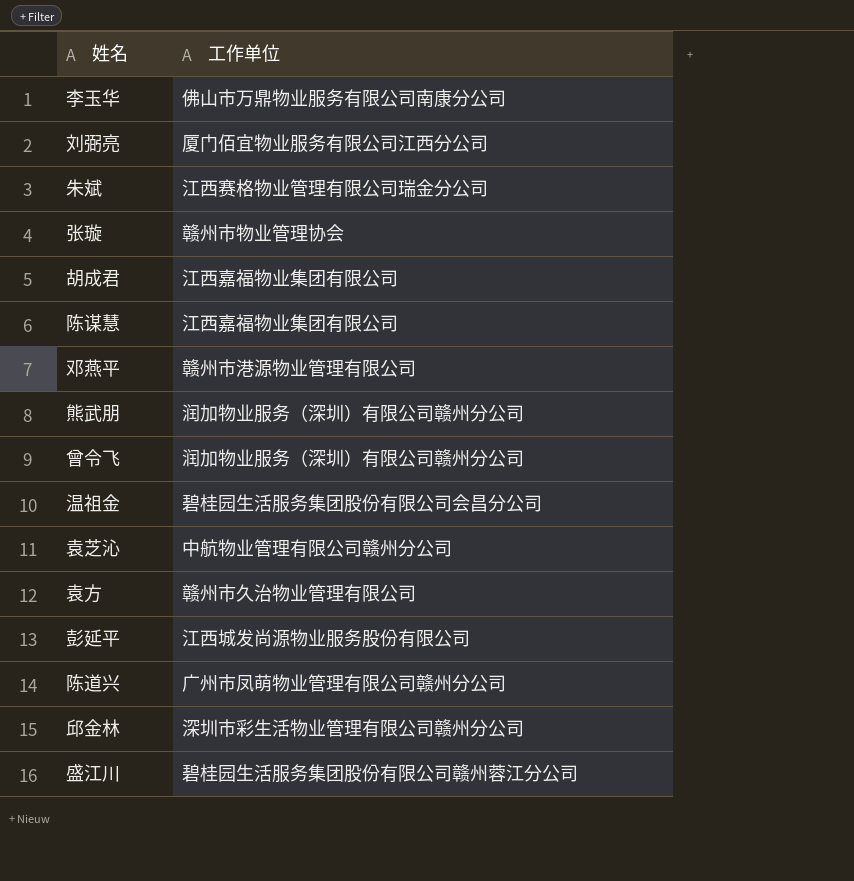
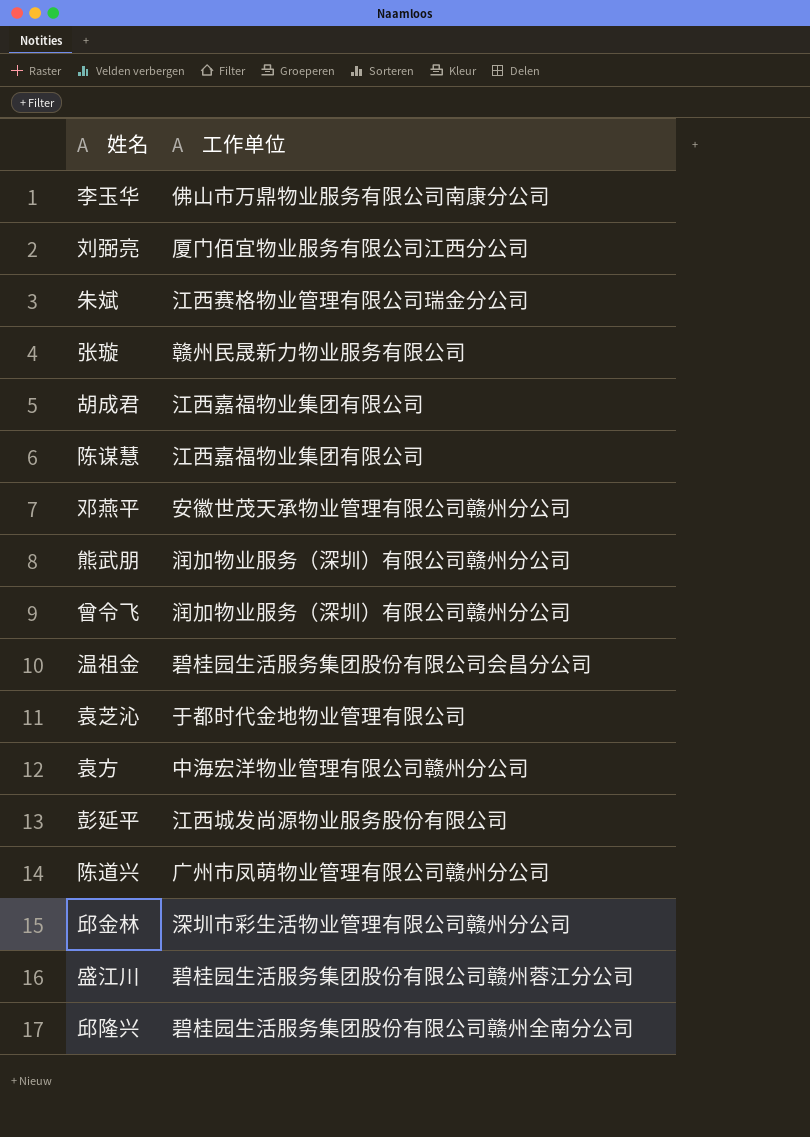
张璇 | 工作单位: 赣州市物业管理协会 -> 赣州民晟新力物业服务有限公司
邓燕平 | 工作单位: 赣州市港源物业管理有限公司 -> 安徽世茂天承物业管理有限公司赣州分公司
袁芝沁 | 工作单位: 中航物业管理有限公司赣州分公司 -> 于都时代金地物业管理有限公司
袁方 | 工作单位: 赣州市久治物业管理有限公司 -> 中海宏洋物业管理有限公司赣州分公司
row 邱隆兴: none -> 碧桂园生活服务集团股份有限公司赣州全南分公司

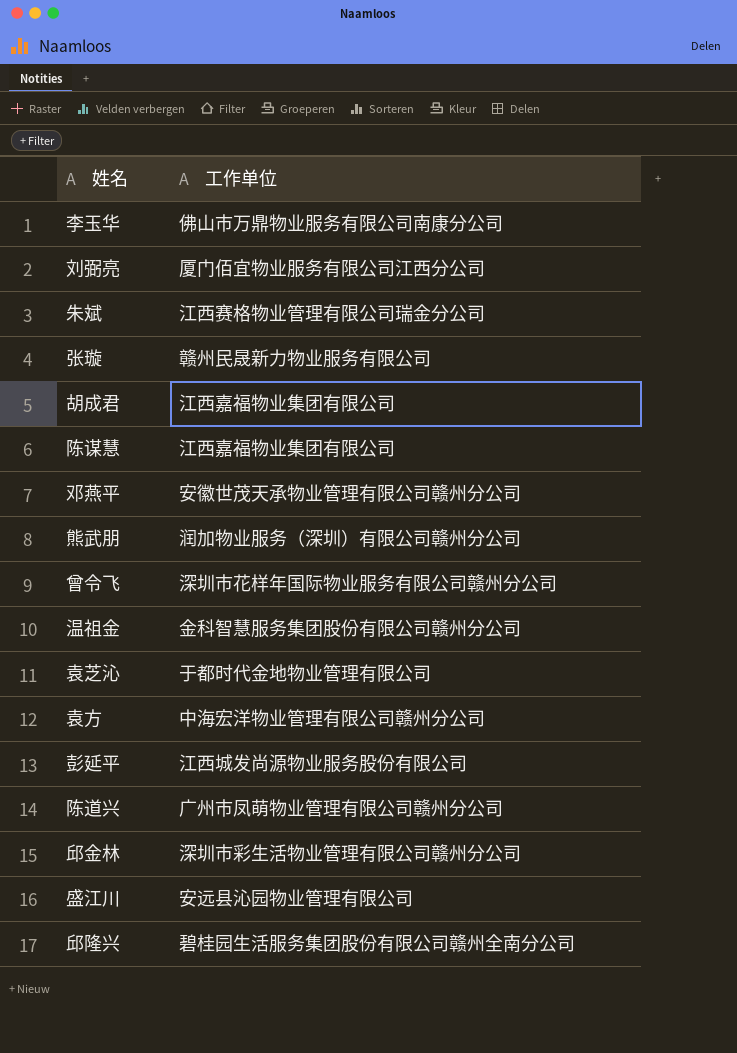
曾令飞 | 工作单位: 润加物业服务（深圳）有限公司赣州分公司 -> 深圳市花样年国际物业服务有限公司赣州分公司
温祖金 | 工作单位: 碧桂园生活服务集团股份有限公司会昌分公司 -> 金科智慧服务集团股份有限公司赣州分公司
盛江川 | 工作单位: 碧桂园生活服务集团股份有限公司赣州蓉江分公司 -> 安远县沁园物业管理有限公司

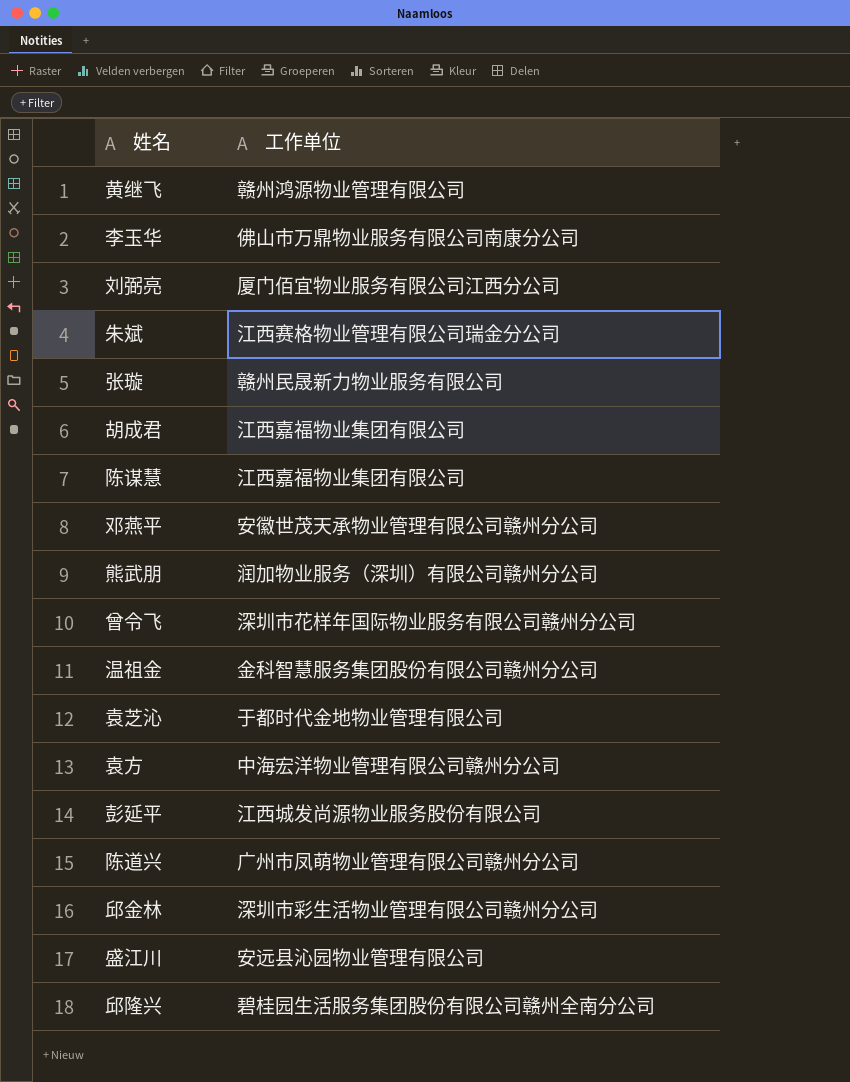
row 黄继飞: none -> 赣州鸿源物业管理有限公司

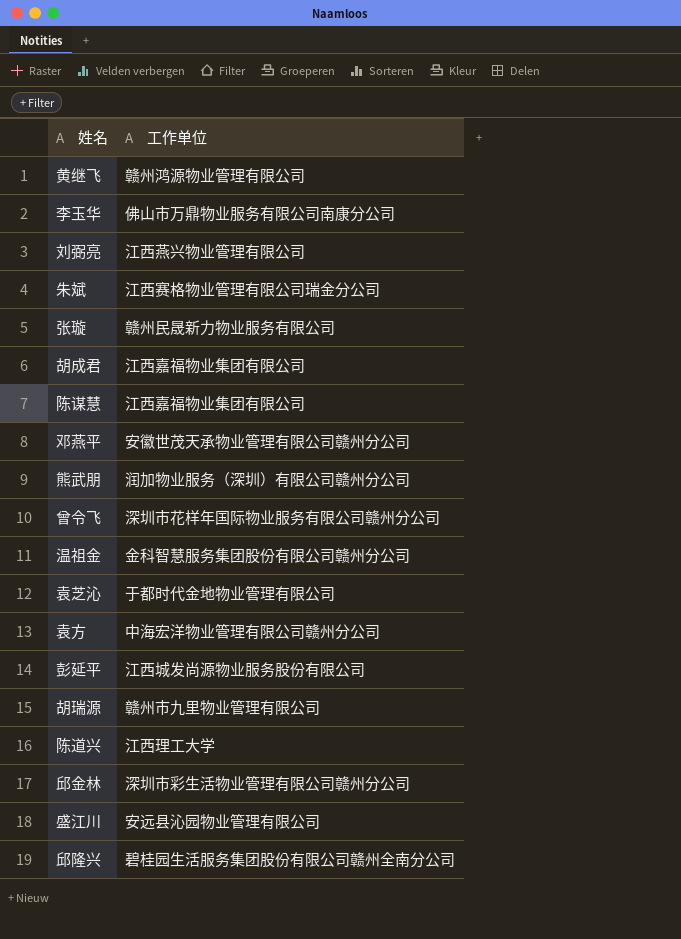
刘弼亮 | 工作单位: 厦门佰宜物业服务有限公司江西分公司 -> 江西燕兴物业管理有限公司
row 胡瑞源: none -> 赣州市九里物业管理有限公司
陈道兴 | 工作单位: 广州市凤萌物业管理有限公司赣州分公司 -> 江西理工大学

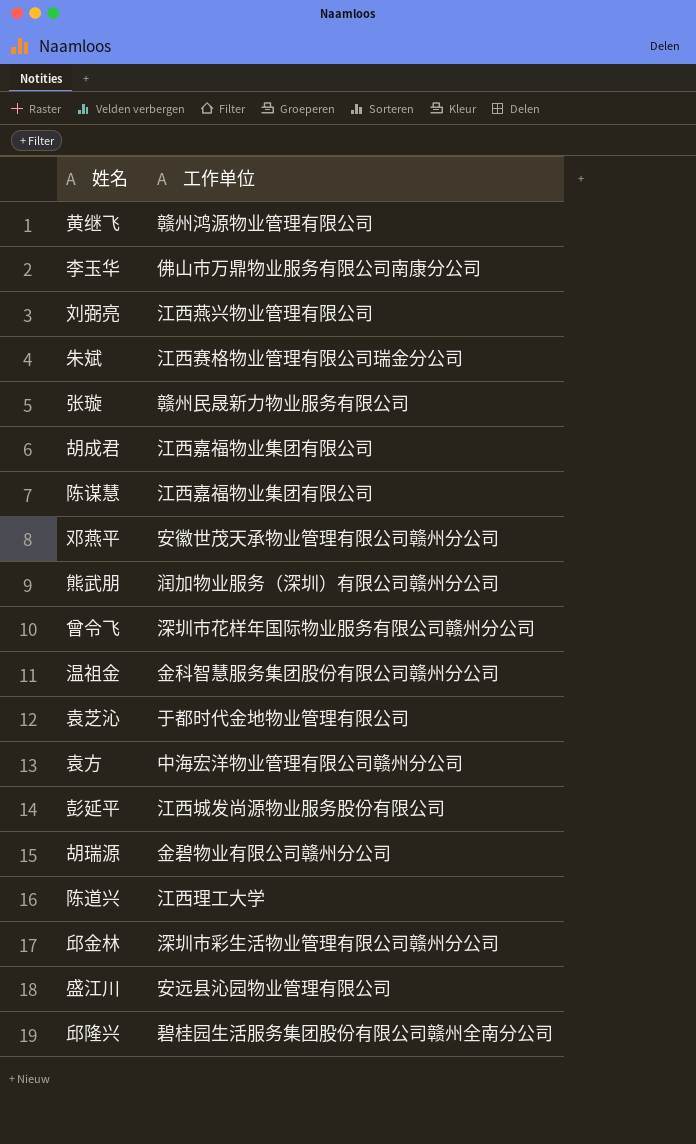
胡瑞源 | 工作单位: 赣州市九里物业管理有限公司 -> 金碧物业有限公司赣州分公司

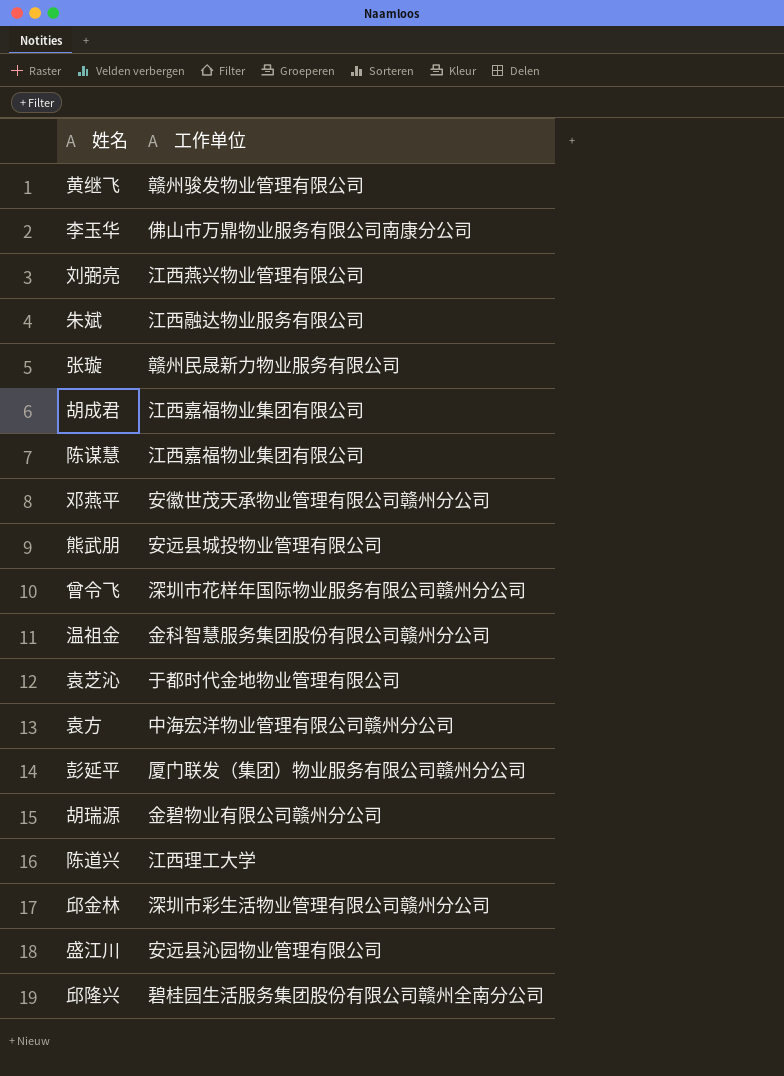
黄继飞 | 工作单位: 赣州鸿源物业管理有限公司 -> 赣州骏发物业管理有限公司
朱斌 | 工作单位: 江西赛格物业管理有限公司瑞金分公司 -> 江西融达物业服务有限公司
熊武朋 | 工作单位: 润加物业服务（深圳）有限公司赣州分公司 -> 安远县城投物业管理有限公司
彭延平 | 工作单位: 江西城发尚源物业服务股份有限公司 -> 厦门联发（集团）物业服务有限公司赣州分公司

